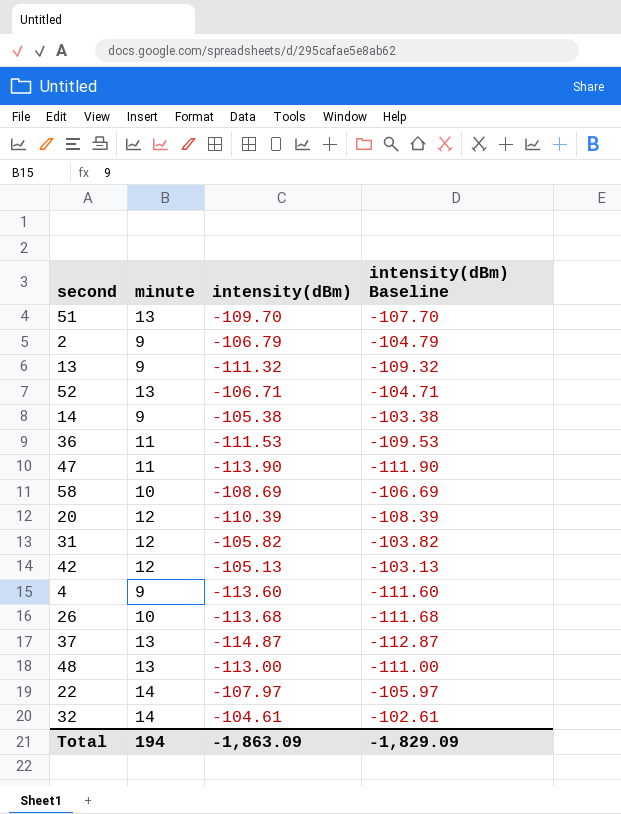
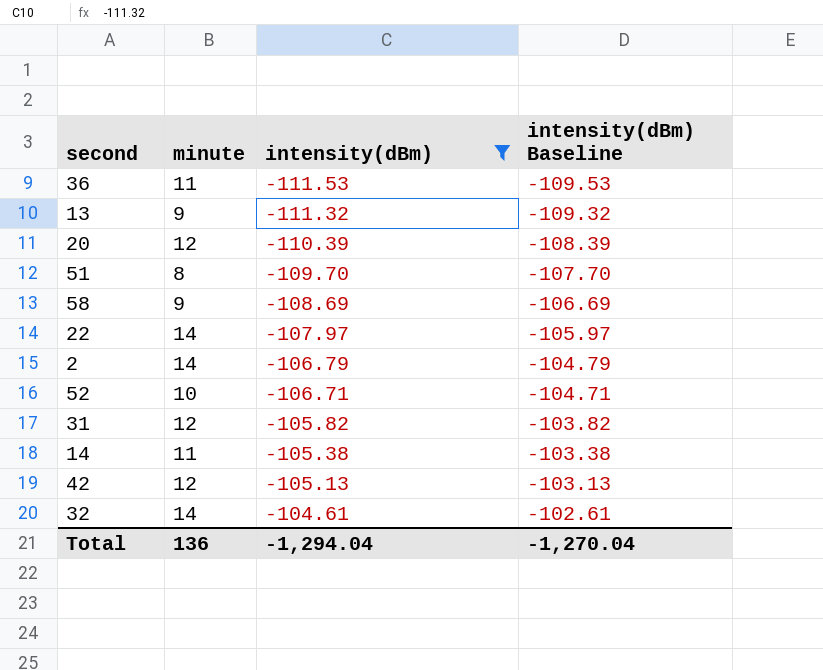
filter: none -> intensity(dBm) >= -111.53
row order: none -> intensity(dBm) ascending
51 | minute: 13 -> 8
58 | minute: 10 -> 9
2 | minute: 9 -> 14
52 | minute: 13 -> 10
14 | minute: 9 -> 11
Total | minute: 194 -> 136
Total | intensity(dBm): -1,863.09 -> -1,294.04
Total | intensity(dBm) Baseline: -1,829.09 -> -1,270.04

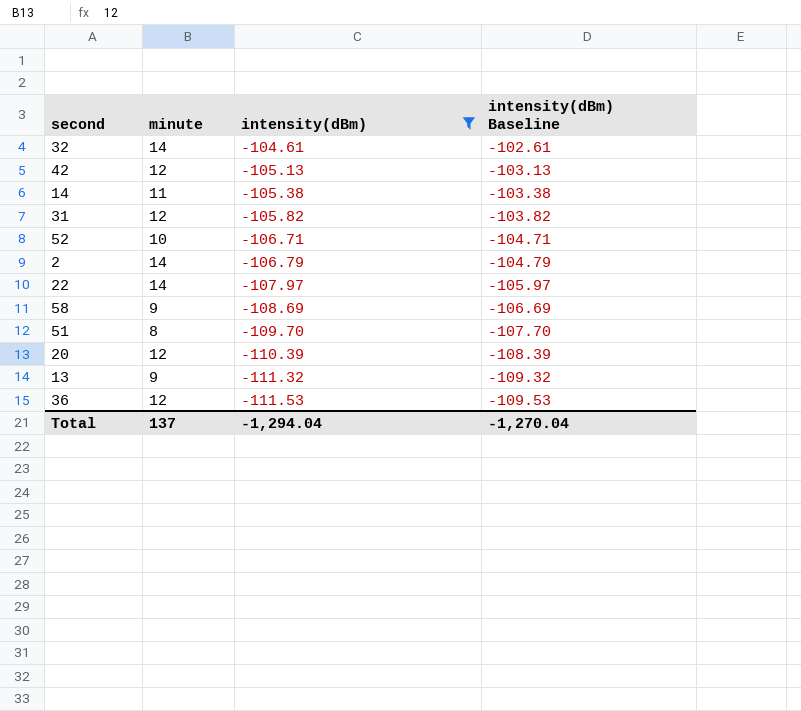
row order: intensity(dBm) ascending -> intensity(dBm) descending
36 | minute: 11 -> 12
Total | minute: 136 -> 137

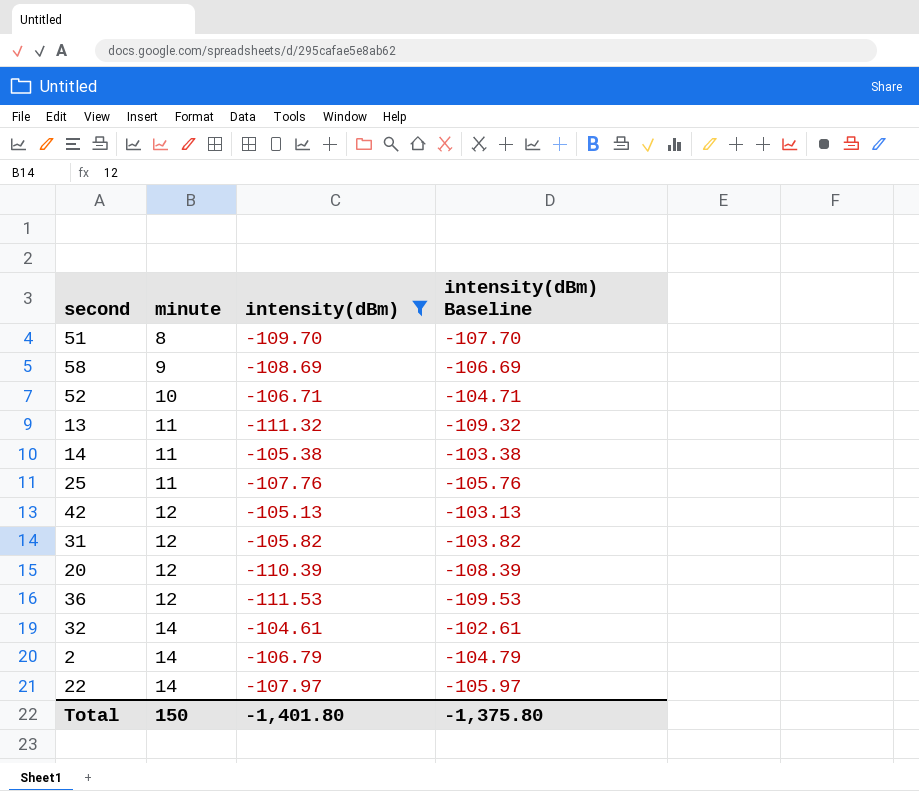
row order: intensity(dBm) descending -> minute ascending
13 | minute: 9 -> 11
row 25: none -> 11 | -107.76 | -105.76
Total | minute: 137 -> 150
Total | intensity(dBm): -1,294.04 -> -1,401.80
Total | intensity(dBm) Baseline: -1,270.04 -> -1,375.80

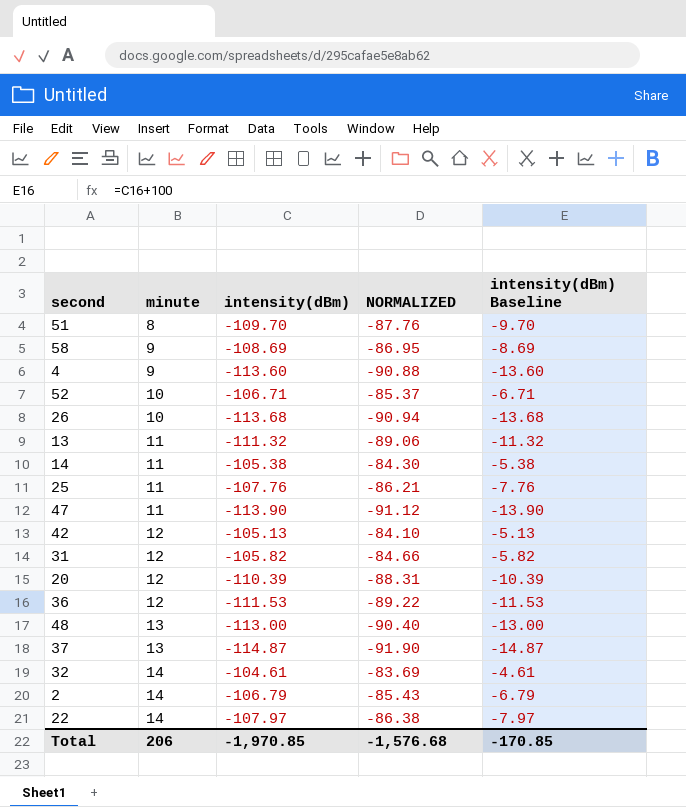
filter: intensity(dBm) >= -111.53 -> none
column NORMALIZED | formula: none -> [intensity(dBm)] * 0.8
column intensity(dBm) Baseline | formula: [intensity(dBm)] + 2 -> [intensity(dBm)] + 100
Total | minute: 150 -> 206
Total | intensity(dBm): -1,401.80 -> -1,970.85
Total | intensity(dBm) Baseline: -1,375.80 -> -170.85

